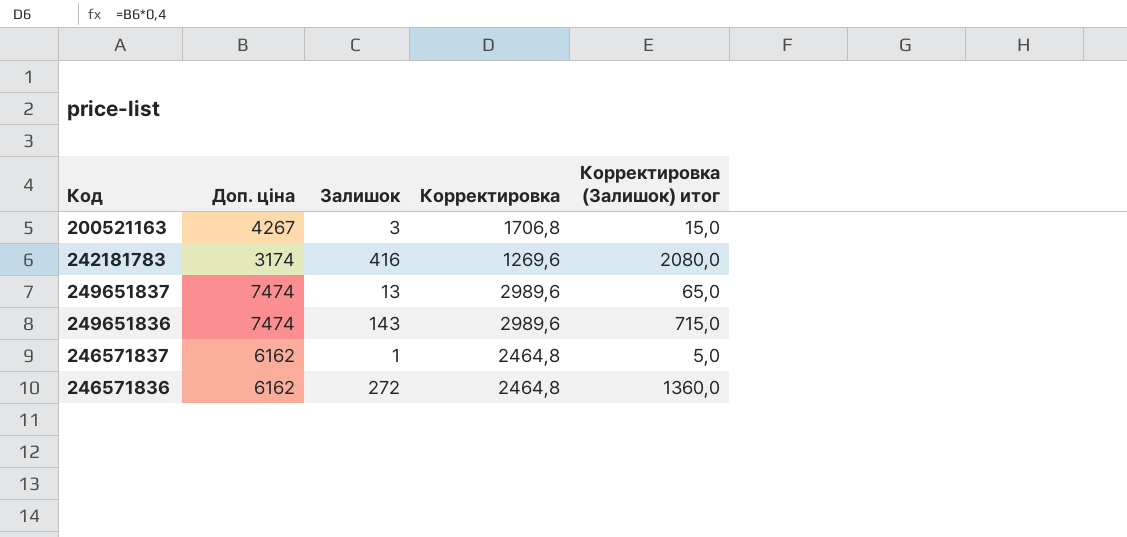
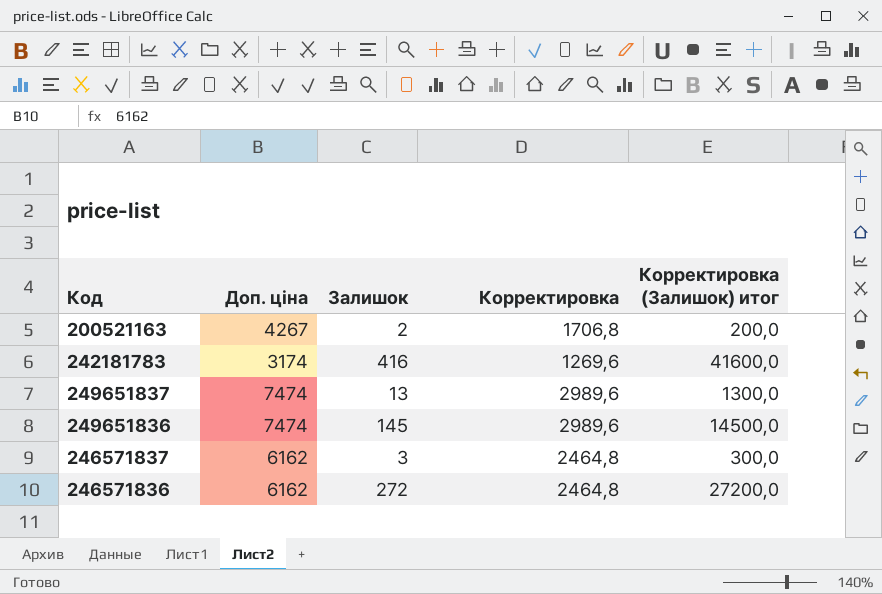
column Корректировка (Залишок) итог | formula: [Залишок] * 5 -> [Залишок] * 100
200521163 | Залишок: 3 -> 2
249651836 | Залишок: 143 -> 145
246571837 | Залишок: 1 -> 3

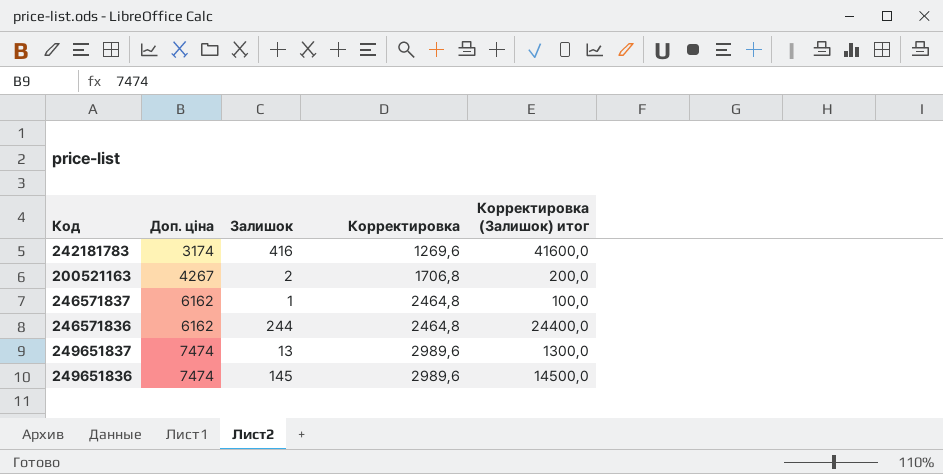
row order: none -> Доп. ціна ascending
246571837 | Залишок: 3 -> 1
246571837 | Корректировка (Залишок) итог: 300,0 -> 100,0
246571836 | Залишок: 272 -> 244
246571836 | Корректировка (Залишок) итог: 27200,0 -> 24400,0

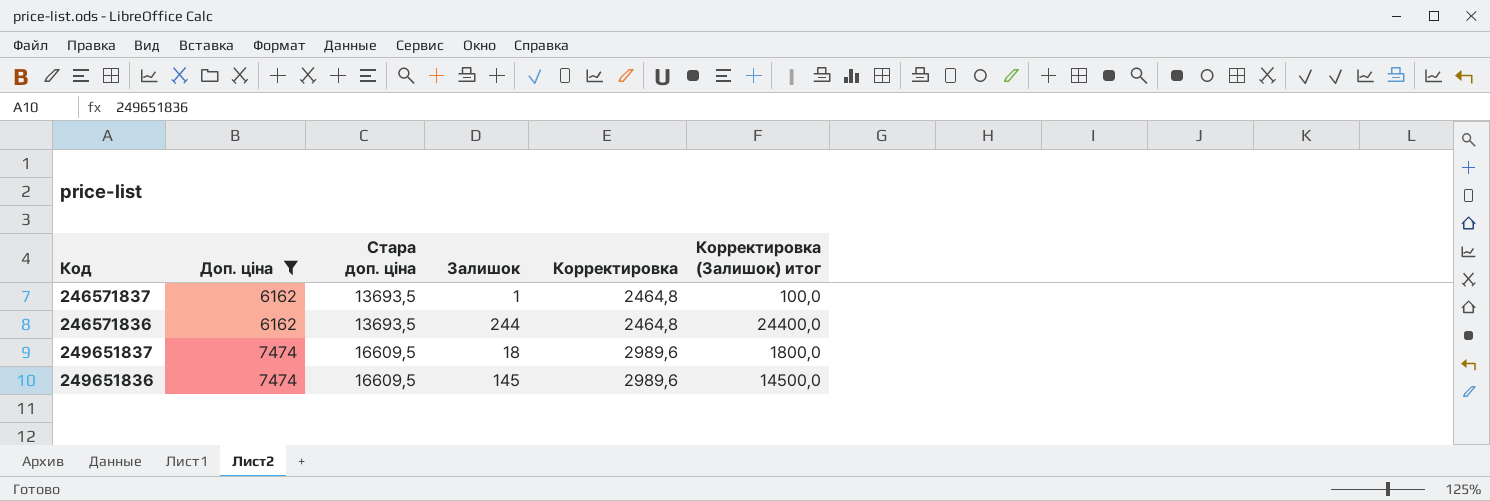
filter: none -> Доп. ціна >= 6162
column Стара доп. ціна | position: none -> 3
249651837 | Залишок: 13 -> 18
249651837 | Корректировка (Залишок) итог: 1300,0 -> 1800,0

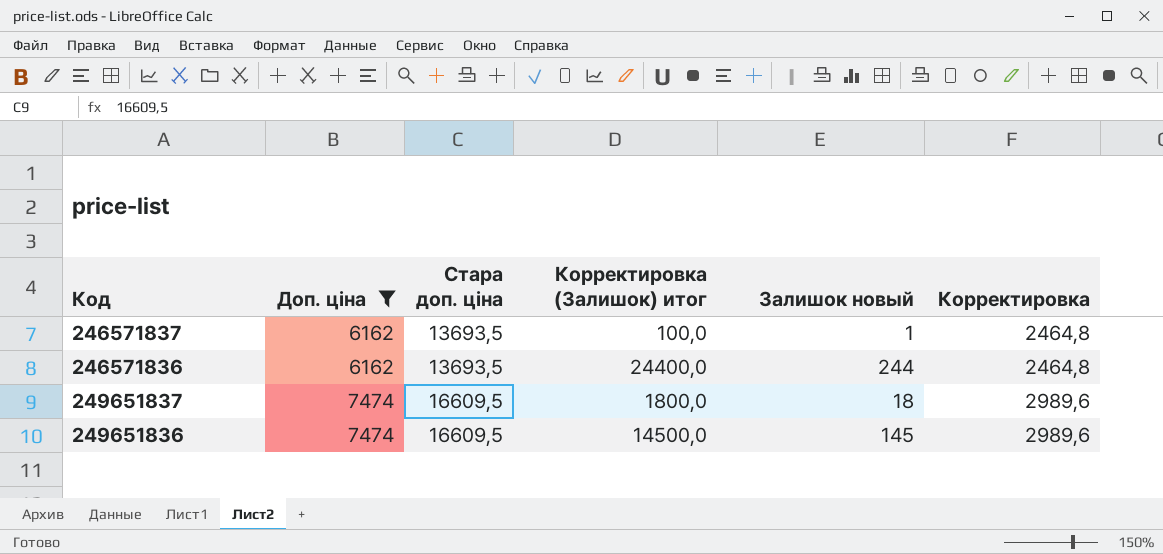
column Корректировка (Залишок) итог | position: 6 -> 4
column name: Залишок -> Залишок новый

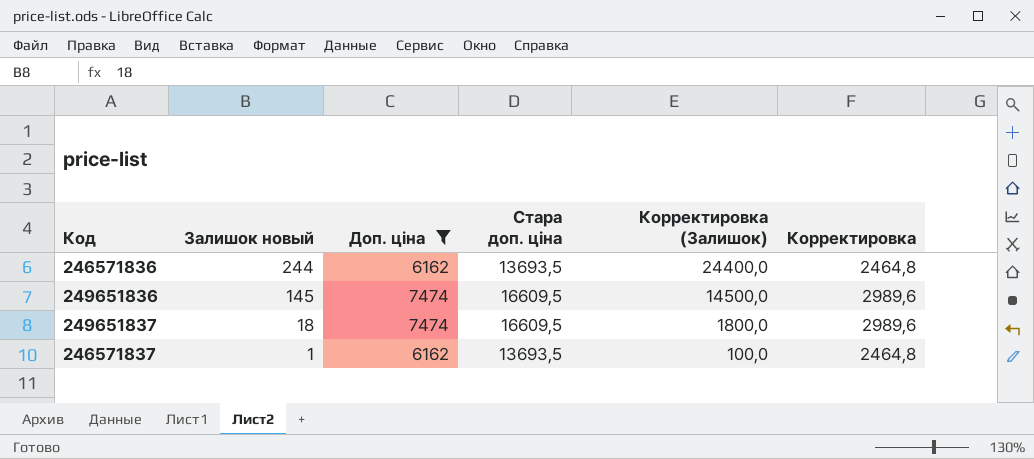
row order: Доп. ціна ascending -> Залишок новый descending
column Залишок новый | position: 5 -> 2
column name: Корректировка (Залишок) итог -> Корректировка (Залишок)

